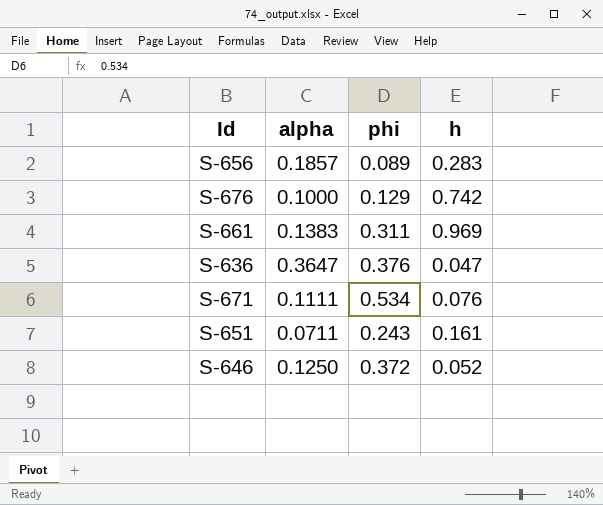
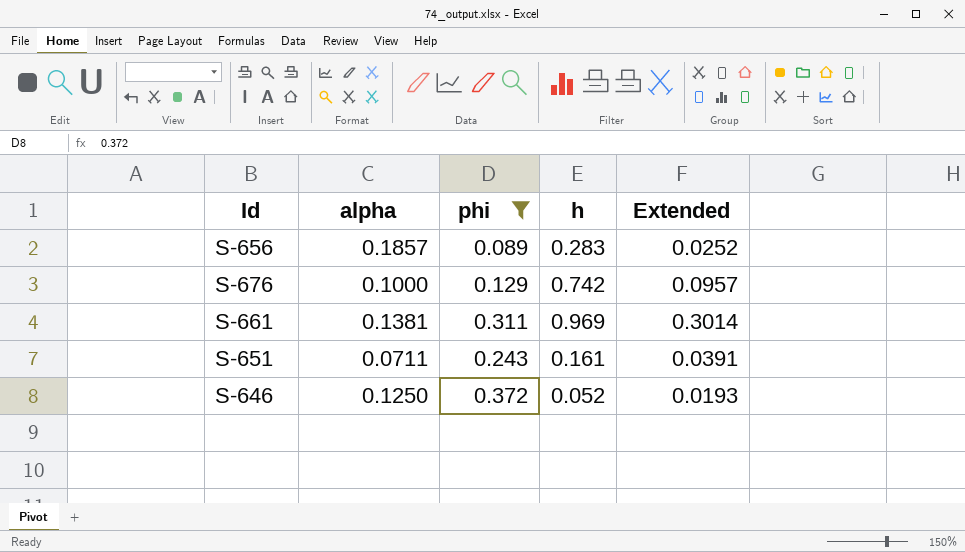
filter: none -> phi <= 0.372
column Extended | formula: none -> [phi] * [h]
S-661 | alpha: 0.1383 -> 0.1381

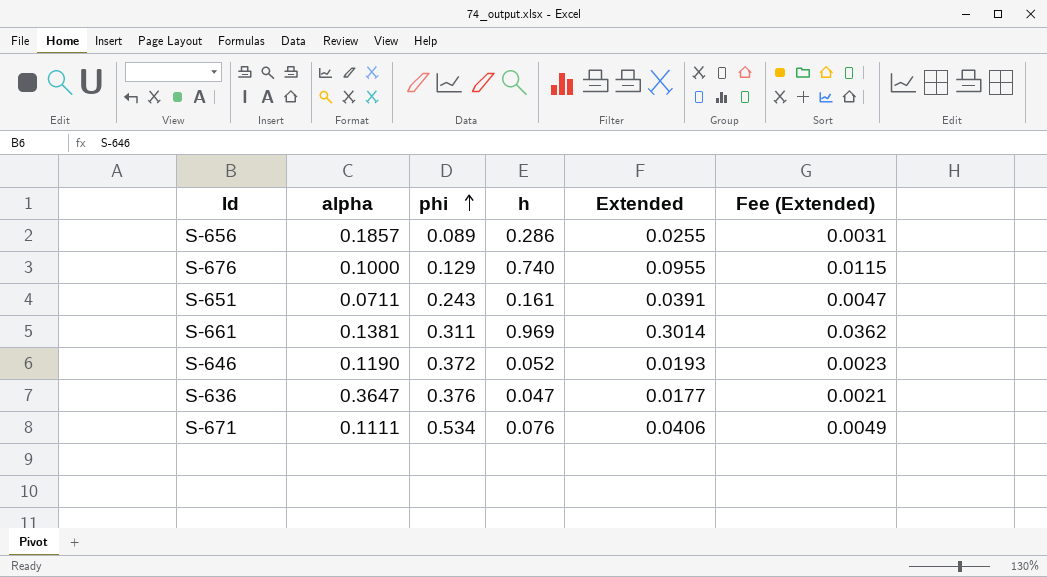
filter: phi <= 0.372 -> none
row order: none -> phi ascending
column Fee (Extended) | formula: none -> [Extended] * 0.12
S-656 | h: 0.283 -> 0.286
S-656 | Extended: 0.0252 -> 0.0255
S-676 | h: 0.742 -> 0.740
S-676 | Extended: 0.0957 -> 0.0955
S-646 | alpha: 0.1250 -> 0.1190

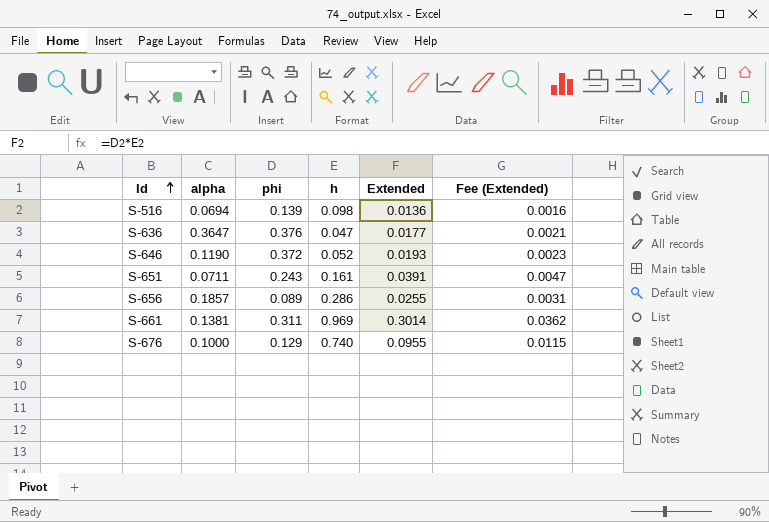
row order: phi ascending -> Id ascending
row S-671: 0.1111 | 0.534 | 0.076 | 0.0406 | 0.0049 -> none
row S-516: none -> 0.0694 | 0.139 | 0.098 | 0.0136 | 0.0016

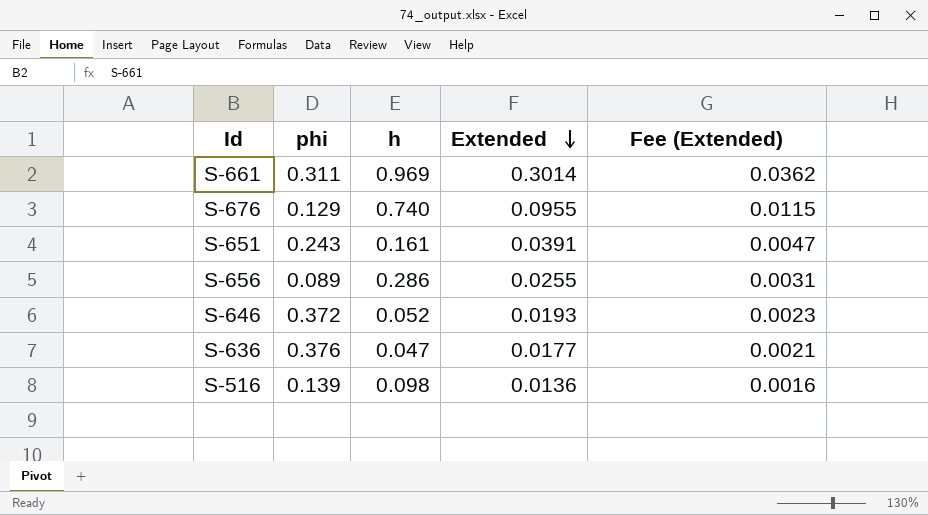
row order: Id ascending -> Extended descending
column alpha | position: 2 -> none

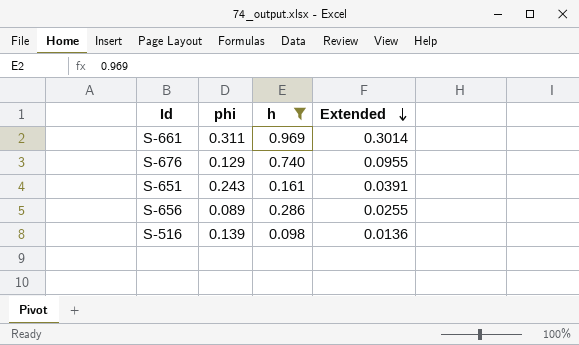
filter: none -> h >= 0.098
column Fee (Extended) | formula: [Extended] * 0.12 -> none

